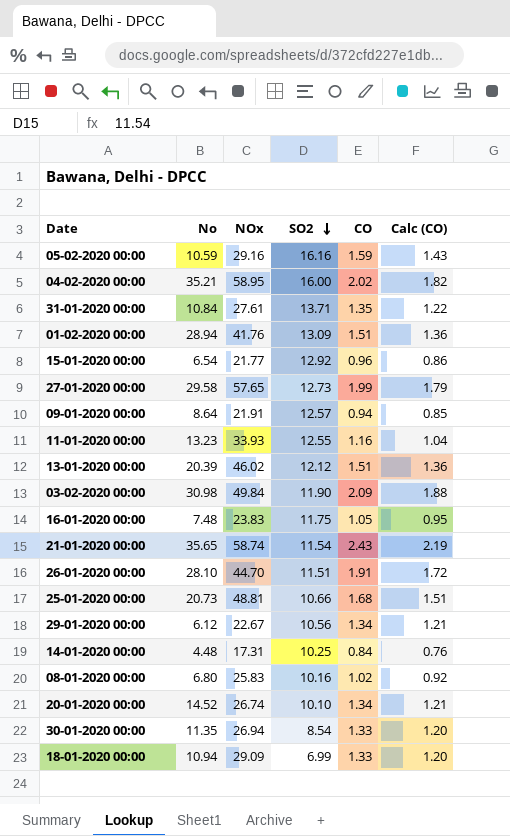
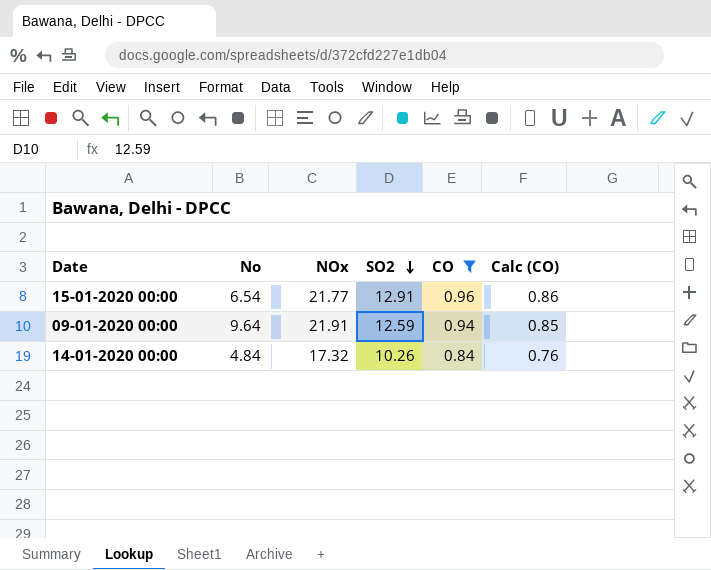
filter: none -> CO <= 0.96
15-01-2020 00:00 | SO2: 12.92 -> 12.91
09-01-2020 00:00 | No: 8.64 -> 9.64
09-01-2020 00:00 | SO2: 12.57 -> 12.59
14-01-2020 00:00 | No: 4.48 -> 4.84
14-01-2020 00:00 | NOx: 17.31 -> 17.32
14-01-2020 00:00 | SO2: 10.25 -> 10.26

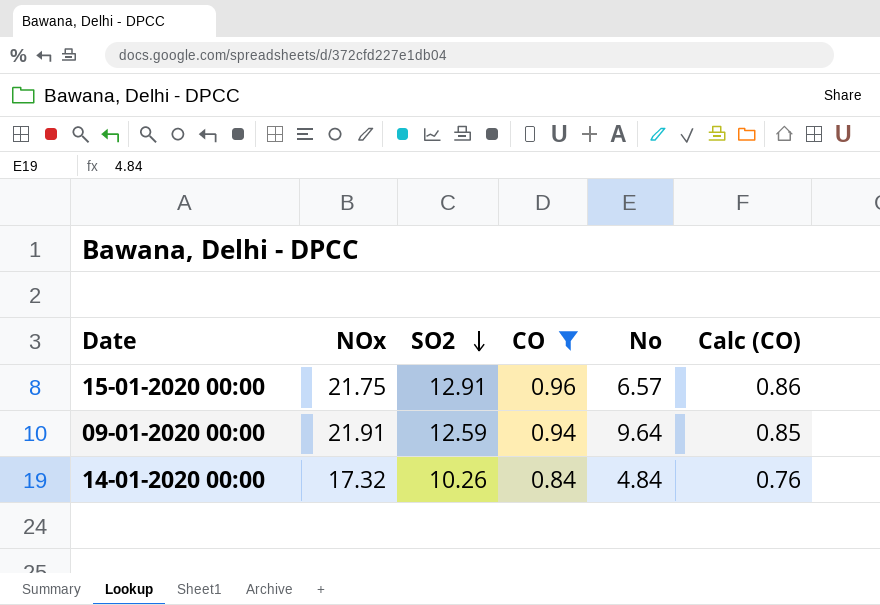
column No | position: 2 -> 5
15-01-2020 00:00 | NOx: 21.77 -> 21.75
15-01-2020 00:00 | No: 6.54 -> 6.57

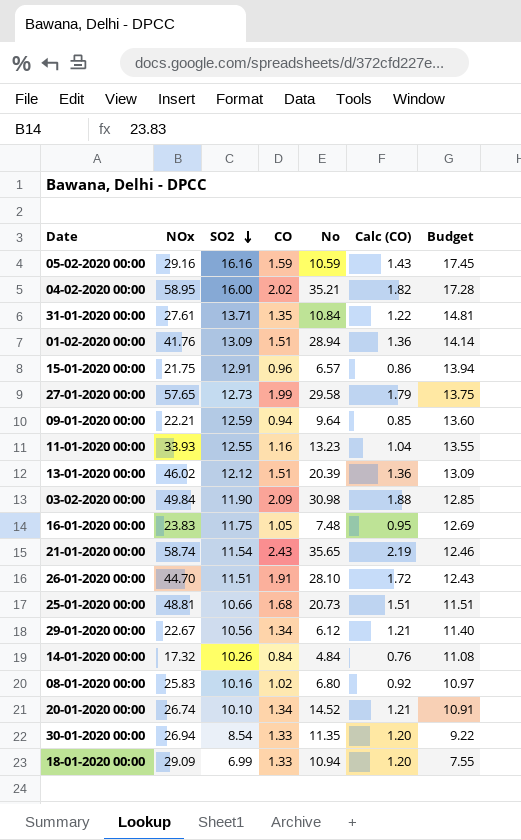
filter: CO <= 0.96 -> none
column Budget | formula: none -> [SO2] * 1.08
09-01-2020 00:00 | NOx: 21.91 -> 22.21

